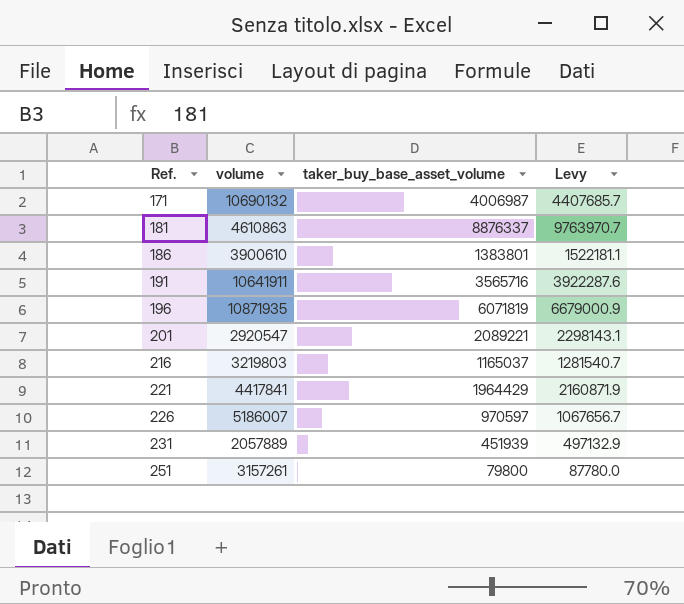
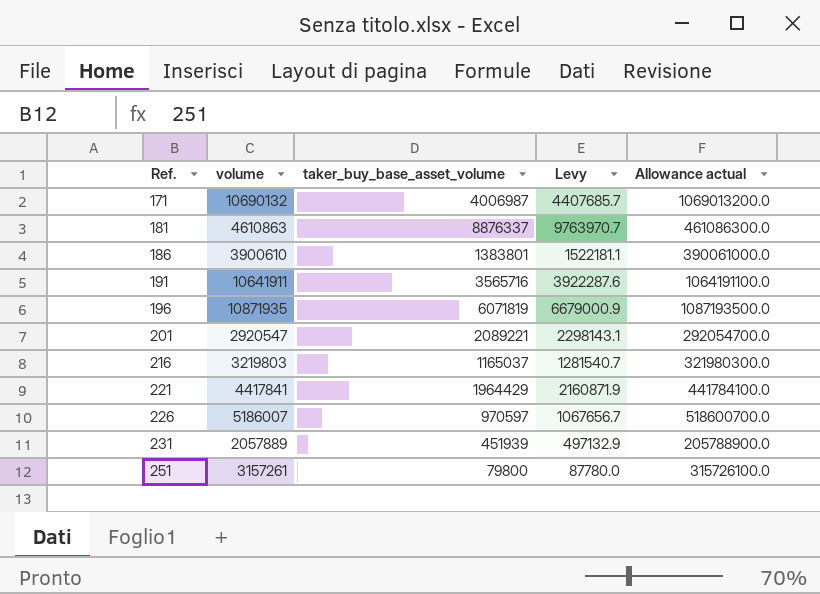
column Allowance actual | formula: none -> [volume] * 100

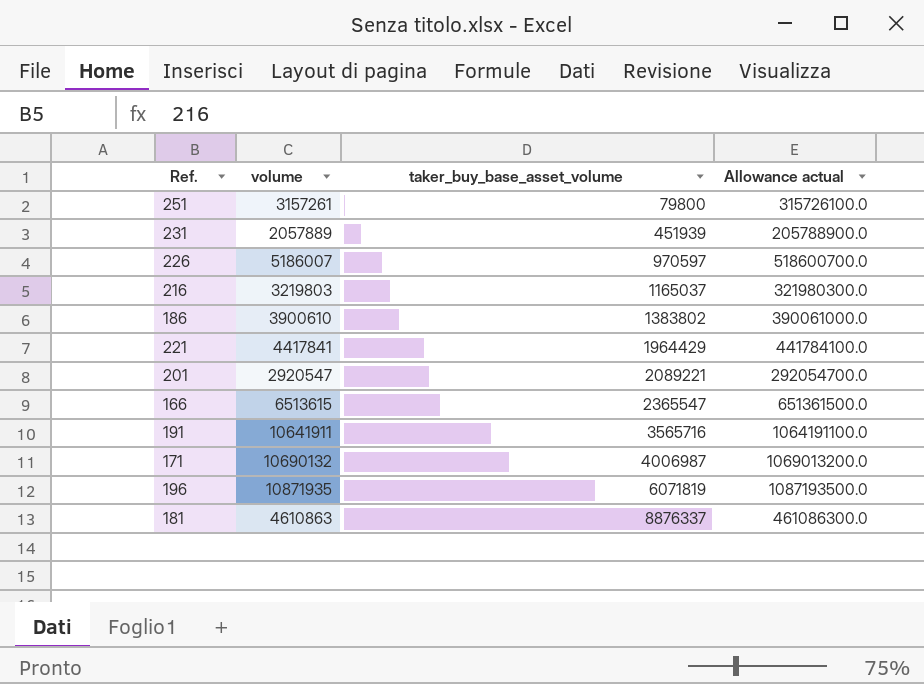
row order: Ref. ascending -> taker_buy_base_asset_volume ascending
column Levy | formula: [taker_buy_base_asset_volume] * 1.1 -> none
186 | taker_buy_base_asset_volume: 1383801 -> 1383802
row 166: none -> 6513615 | 2365547 | 651361500.0

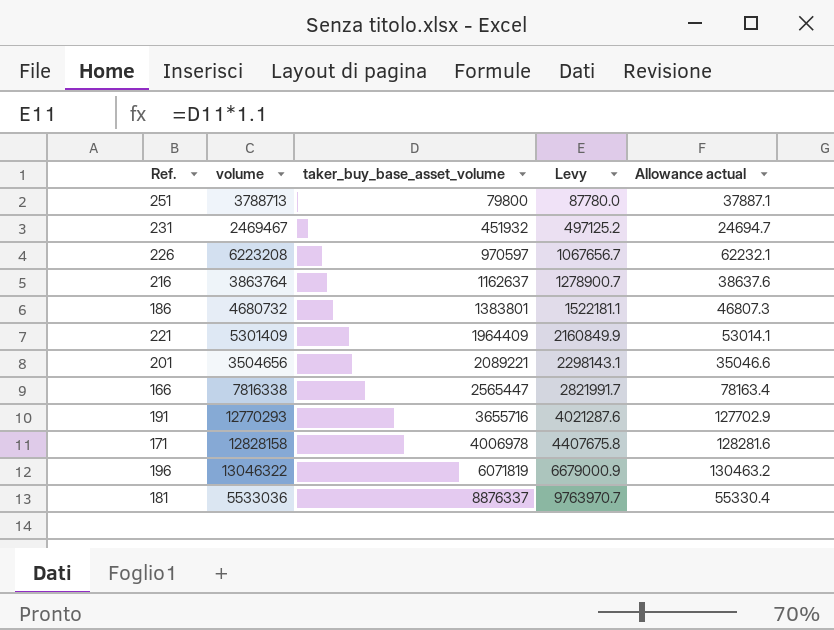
column Levy | formula: none -> [taker_buy_base_asset_volume] * 1.1
column Allowance actual | formula: [volume] * 100 -> [volume] * 0.01
251 | volume: 3157261 -> 3788713
231 | volume: 2057889 -> 2469467
231 | taker_buy_base_asset_volume: 451939 -> 451932
226 | volume: 5186007 -> 6223208
216 | volume: 3219803 -> 3863764
216 | taker_buy_base_asset_volume: 1165037 -> 1162637
186 | volume: 3900610 -> 4680732
186 | taker_buy_base_asset_volume: 1383802 -> 1383801
221 | volume: 4417841 -> 5301409
221 | taker_buy_base_asset_volume: 1964429 -> 1964409
201 | volume: 2920547 -> 3504656
166 | volume: 6513615 -> 7816338
166 | taker_buy_base_asset_volume: 2365547 -> 2565447
191 | volume: 10641911 -> 12770293
191 | taker_buy_base_asset_volume: 3565716 -> 3655716
171 | volume: 10690132 -> 12828158
171 | taker_buy_base_asset_volume: 4006987 -> 4006978
196 | volume: 10871935 -> 13046322
181 | volume: 4610863 -> 5533036

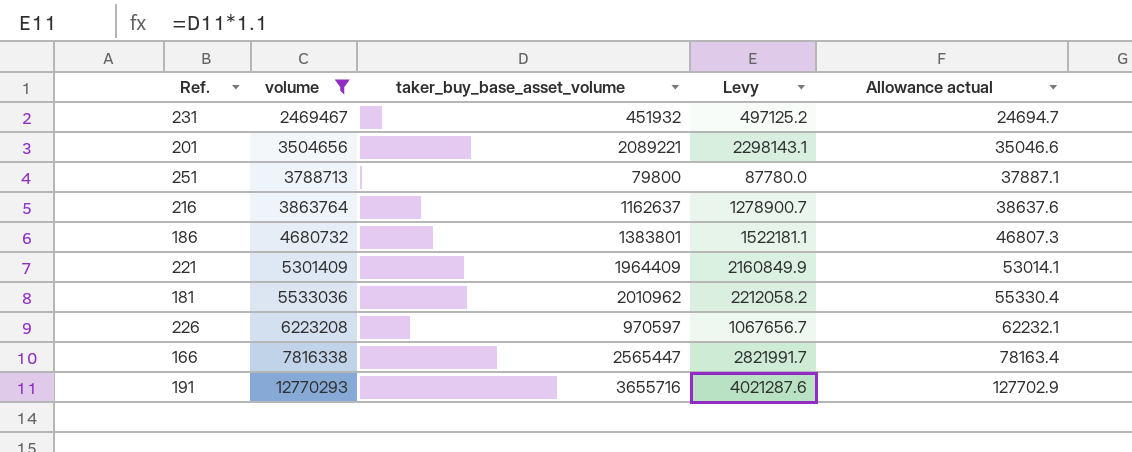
filter: none -> volume <= 12770293
row order: taker_buy_base_asset_volume ascending -> volume ascending
181 | taker_buy_base_asset_volume: 8876337 -> 2010962
181 | Levy: 9763970.7 -> 2212058.2

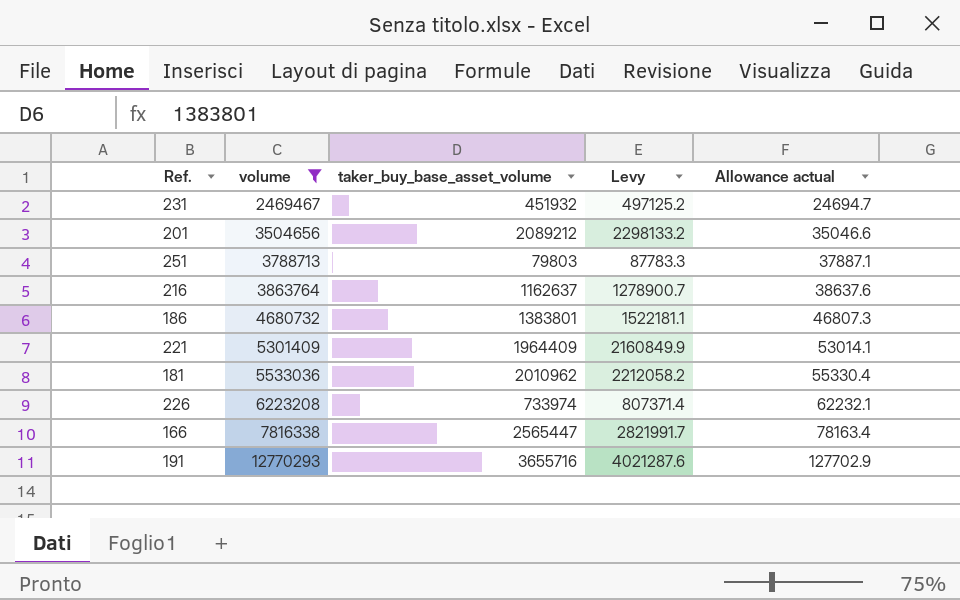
201 | taker_buy_base_asset_volume: 2089221 -> 2089212
201 | Levy: 2298143.1 -> 2298133.2
251 | taker_buy_base_asset_volume: 79800 -> 79803
251 | Levy: 87780.0 -> 87783.3
226 | taker_buy_base_asset_volume: 970597 -> 733974
226 | Levy: 1067656.7 -> 807371.4

